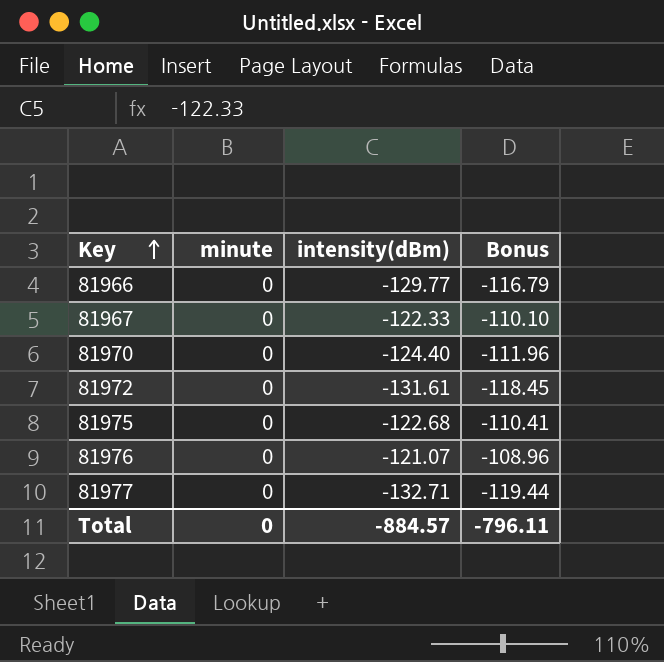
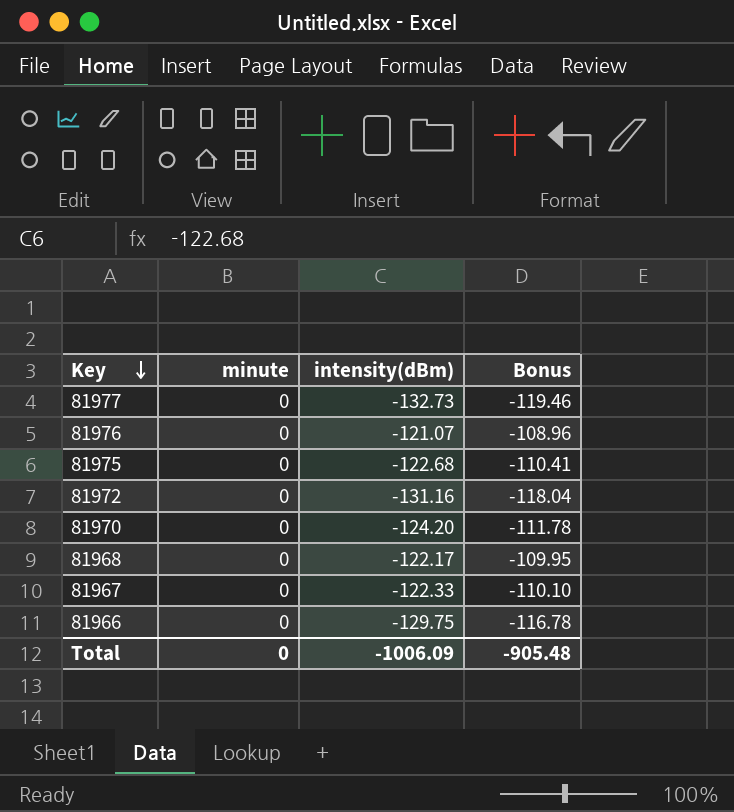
row order: Key ascending -> Key descending
81977 | intensity(dBm): -132.71 -> -132.73
81977 | Bonus: -119.44 -> -119.46
81972 | intensity(dBm): -131.61 -> -131.16
81972 | Bonus: -118.45 -> -118.04
81970 | intensity(dBm): -124.40 -> -124.20
81970 | Bonus: -111.96 -> -111.78
row 81968: none -> 0 | -122.17 | -109.95
81966 | intensity(dBm): -129.77 -> -129.75
81966 | Bonus: -116.79 -> -116.78
Total | intensity(dBm): -884.57 -> -1006.09
Total | Bonus: -796.11 -> -905.48

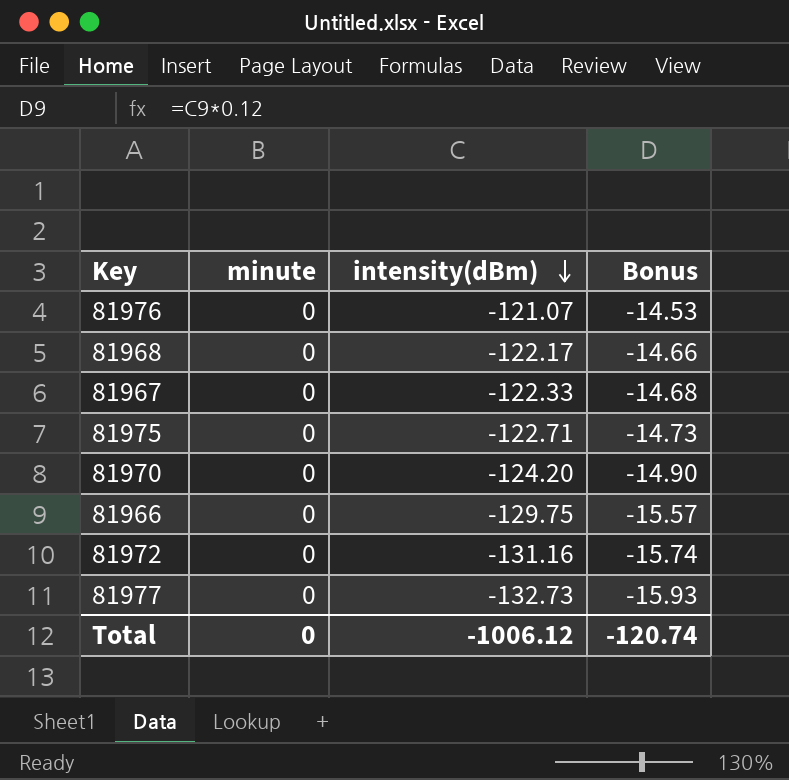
row order: Key descending -> intensity(dBm) descending
column Bonus | formula: [intensity(dBm)] * 0.9 -> [intensity(dBm)] * 0.12
81975 | intensity(dBm): -122.68 -> -122.71
Total | intensity(dBm): -1006.09 -> -1006.12
Total | Bonus: -905.48 -> -120.74

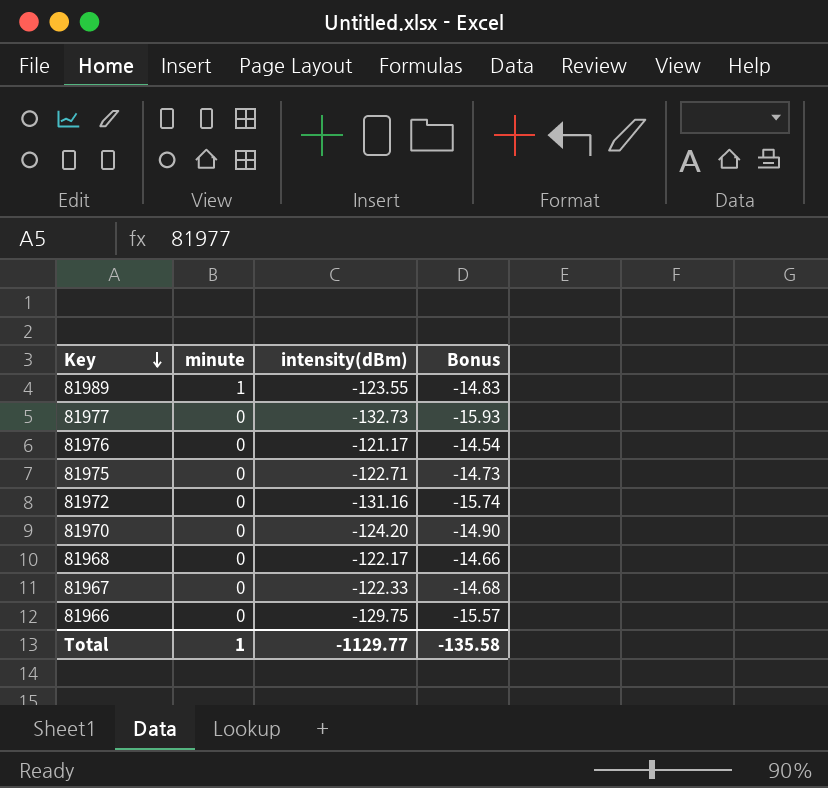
row order: intensity(dBm) descending -> Key descending
row 81989: none -> 1 | -123.55 | -14.83
81976 | intensity(dBm): -121.07 -> -121.17
81976 | Bonus: -14.53 -> -14.54
Total | minute: 0 -> 1
Total | intensity(dBm): -1006.12 -> -1129.77
Total | Bonus: -120.74 -> -135.58

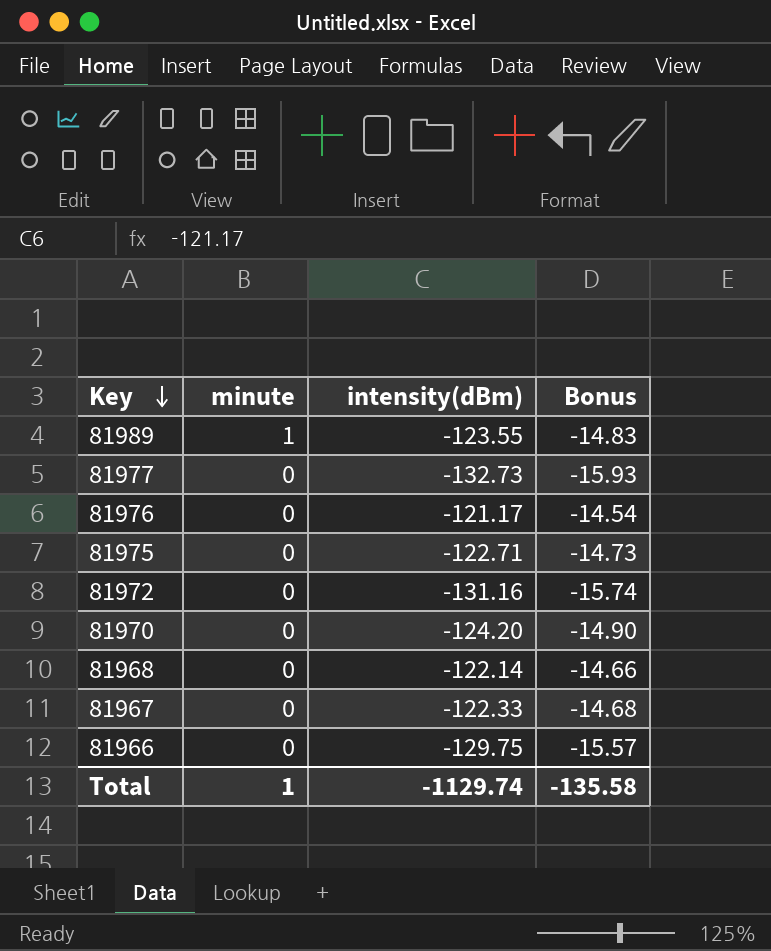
81968 | intensity(dBm): -122.17 -> -122.14
Total | intensity(dBm): -1129.77 -> -1129.74

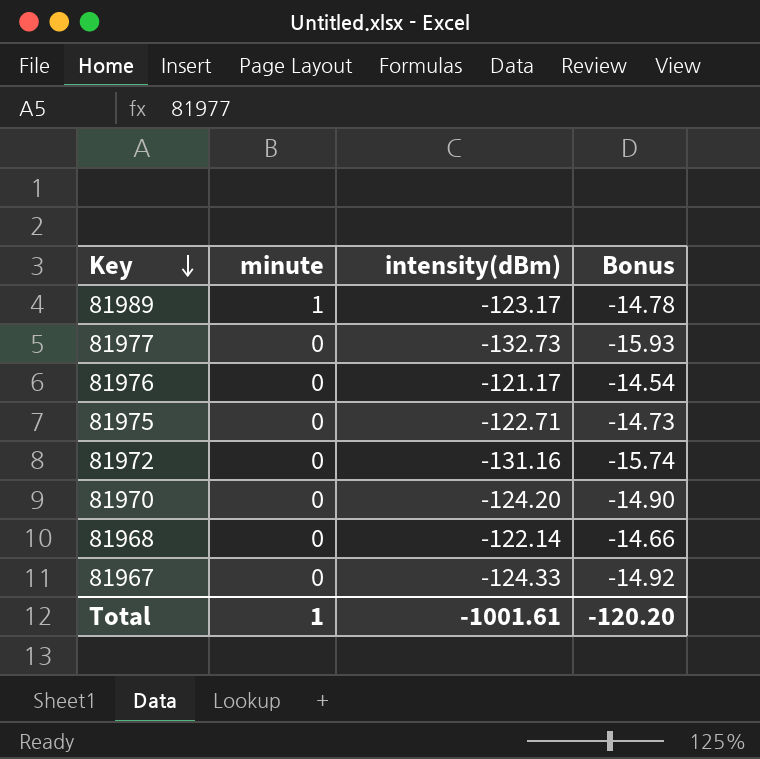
row 81966: 0 | -129.75 | -15.57 -> none
81989 | intensity(dBm): -123.55 -> -123.17
81989 | Bonus: -14.83 -> -14.78
81967 | intensity(dBm): -122.33 -> -124.33
81967 | Bonus: -14.68 -> -14.92
Total | intensity(dBm): -1129.74 -> -1001.61
Total | Bonus: -135.58 -> -120.20

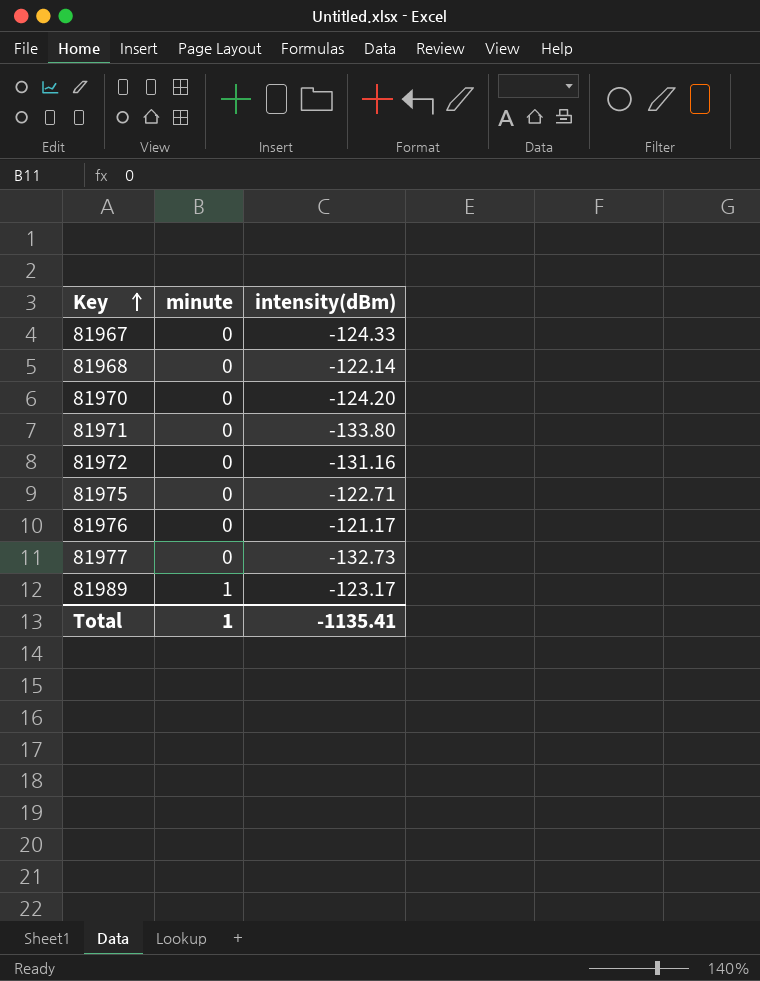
row order: Key descending -> Key ascending
column Bonus | formula: [intensity(dBm)] * 0.12 -> none
row 81971: none -> 0 | -133.80
Total | intensity(dBm): -1001.61 -> -1135.41

